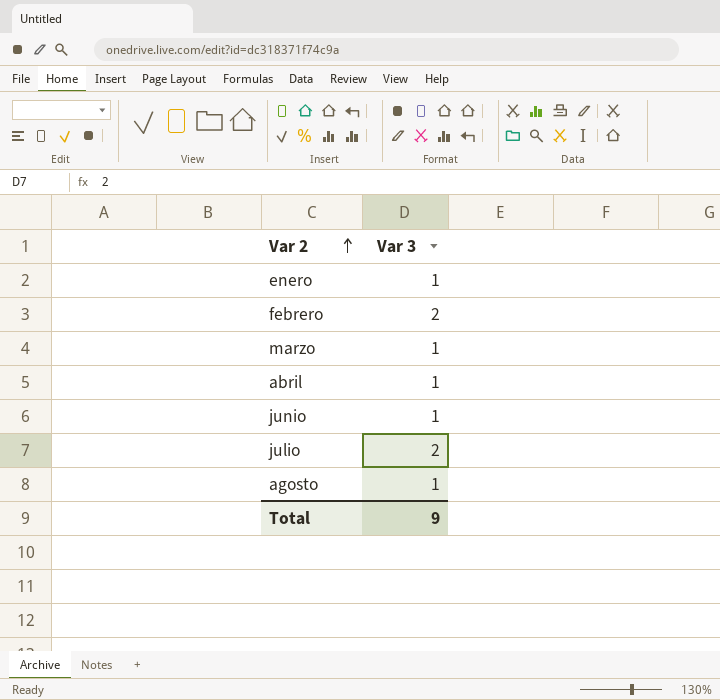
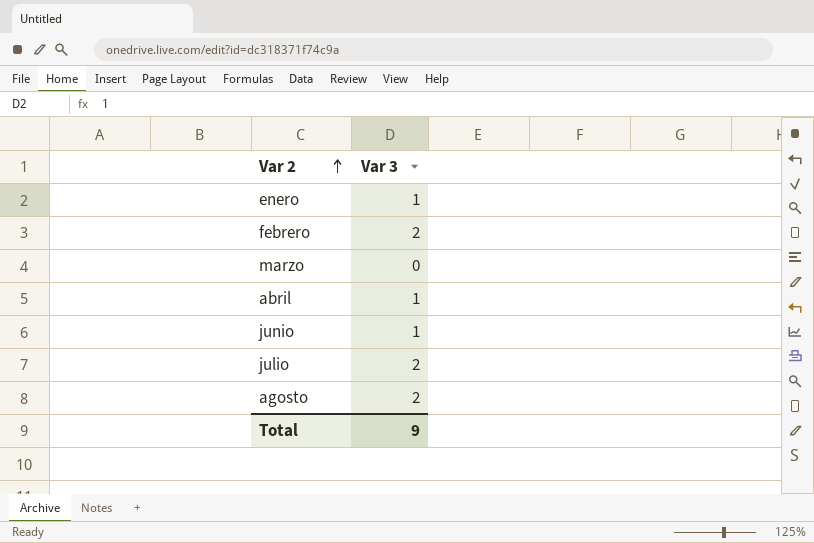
marzo | Var 3: 1 -> 0
agosto | Var 3: 1 -> 2

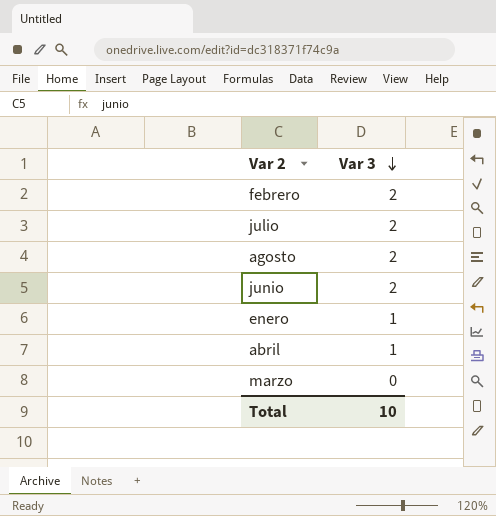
row order: Var 2 ascending -> Var 3 descending
junio | Var 3: 1 -> 2
Total | Var 3: 9 -> 10

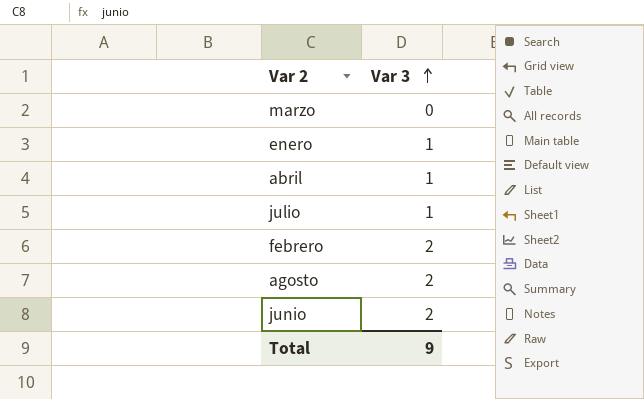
row order: Var 3 descending -> Var 3 ascending
julio | Var 3: 2 -> 1
Total | Var 3: 10 -> 9

